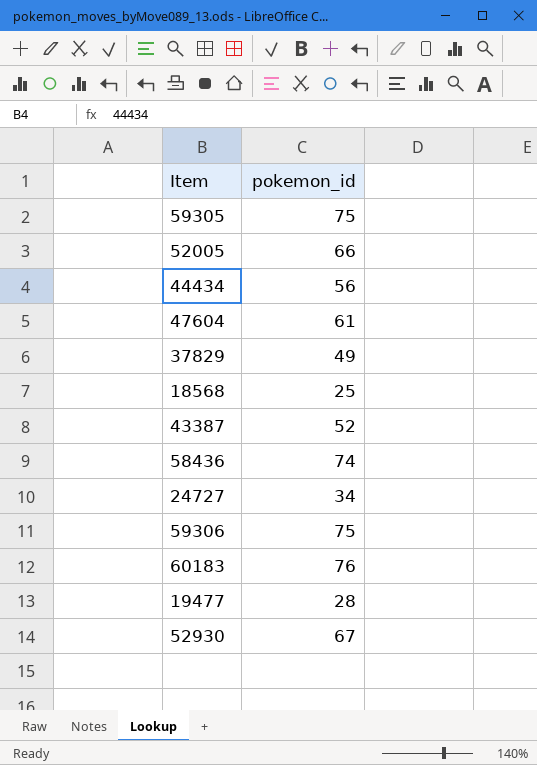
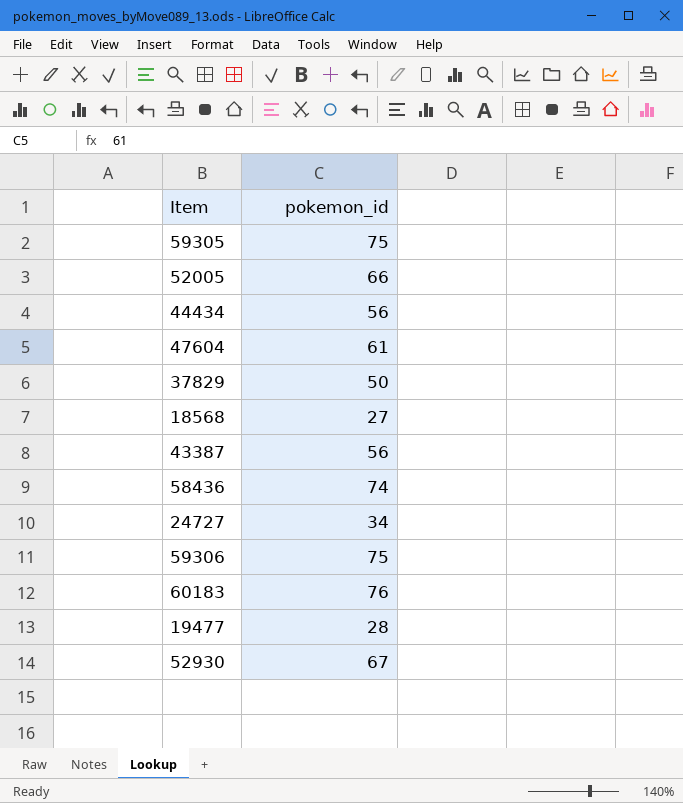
37829 | pokemon_id: 49 -> 50
18568 | pokemon_id: 25 -> 27
43387 | pokemon_id: 52 -> 56

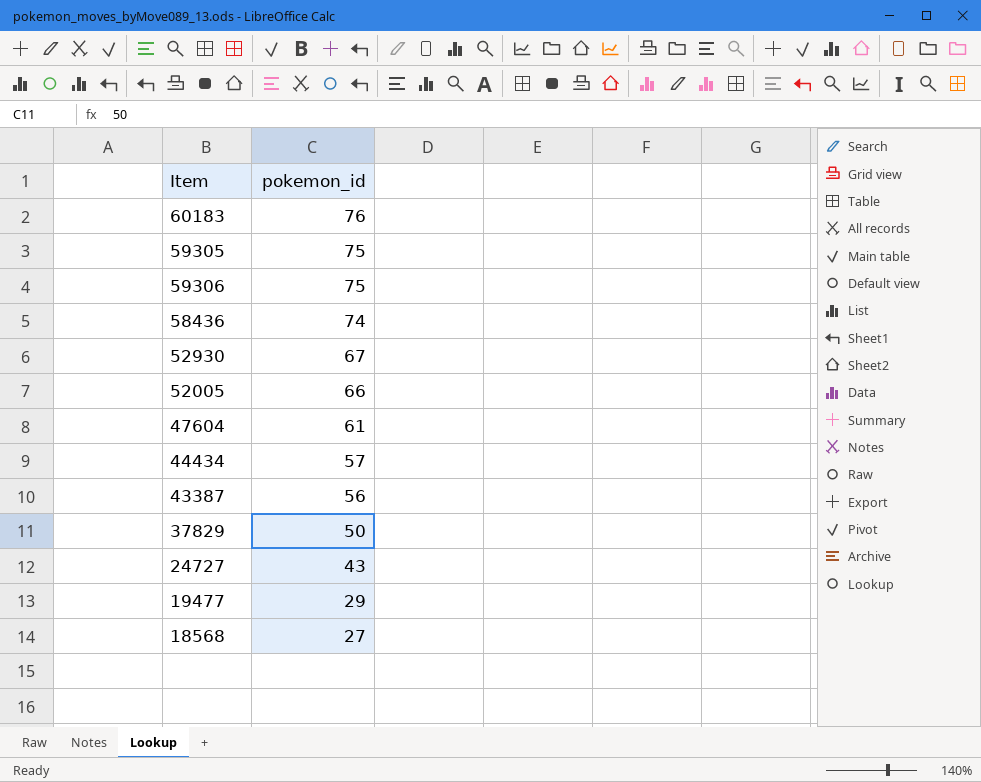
row order: none -> pokemon_id descending
44434 | pokemon_id: 56 -> 57
24727 | pokemon_id: 34 -> 43
19477 | pokemon_id: 28 -> 29

